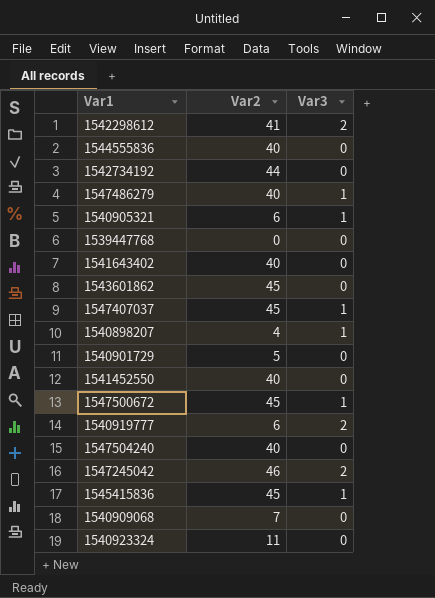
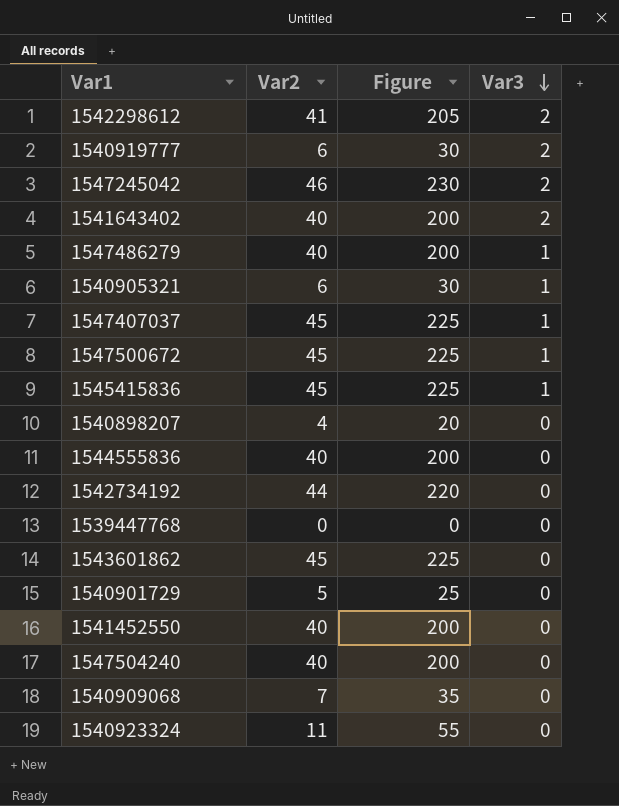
row order: none -> Var3 descending
column Figure | formula: none -> [Var2] * 5
1541643402 | Var3: 0 -> 2
1540898207 | Var3: 1 -> 0

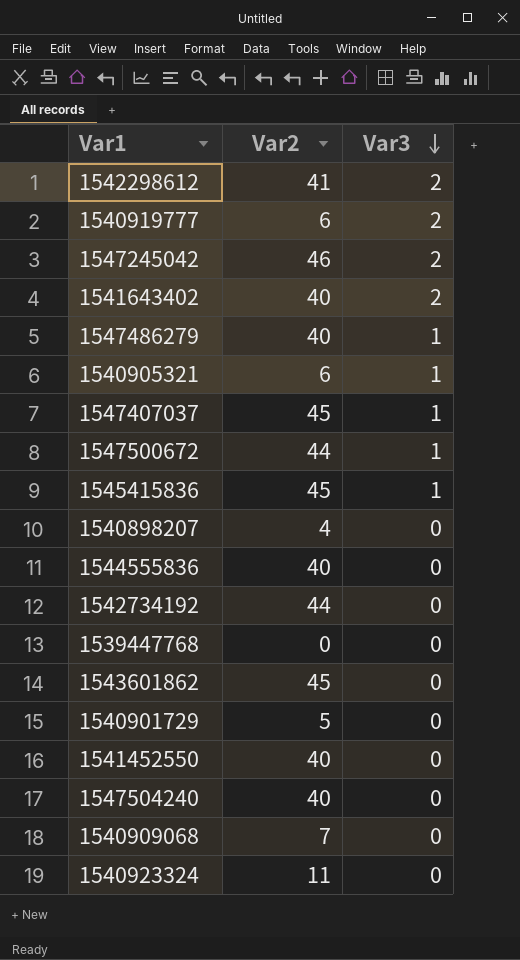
column Figure | formula: [Var2] * 5 -> none
1547500672 | Var2: 45 -> 44

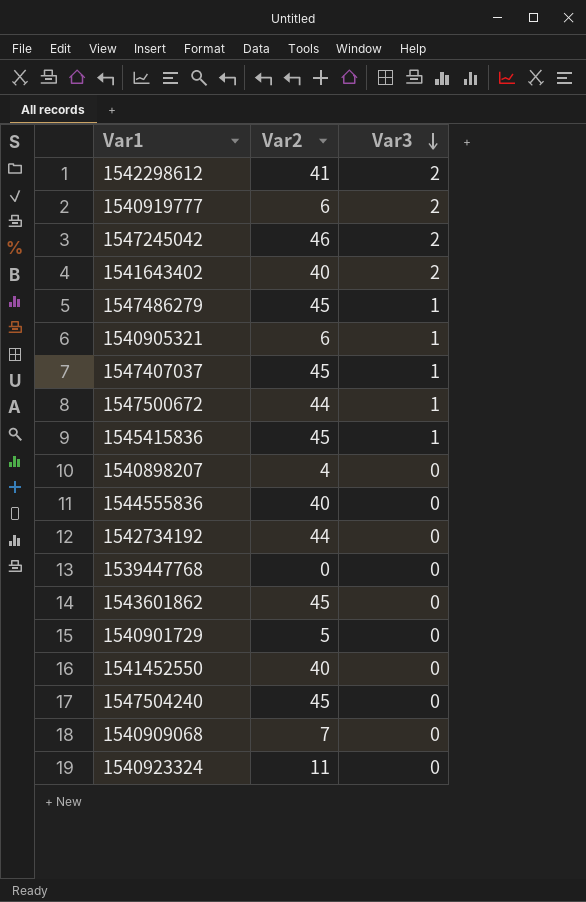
1547486279 | Var2: 40 -> 45
1547504240 | Var2: 40 -> 45

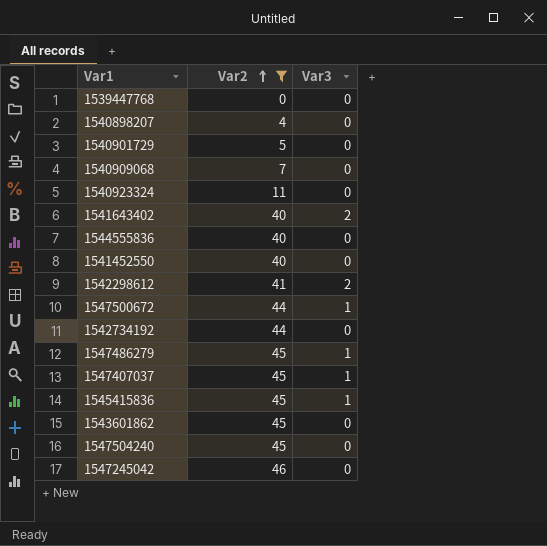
filter: none -> Var2 != 6
row order: Var3 descending -> Var2 ascending
1547245042 | Var3: 2 -> 0

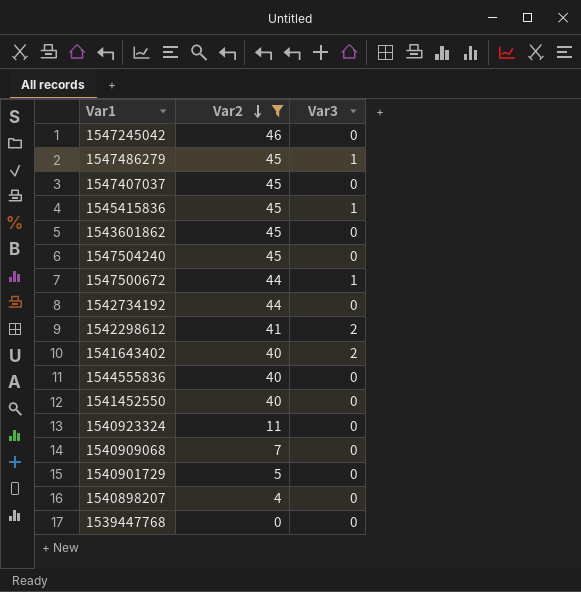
row order: Var2 ascending -> Var2 descending
1547407037 | Var3: 1 -> 0

